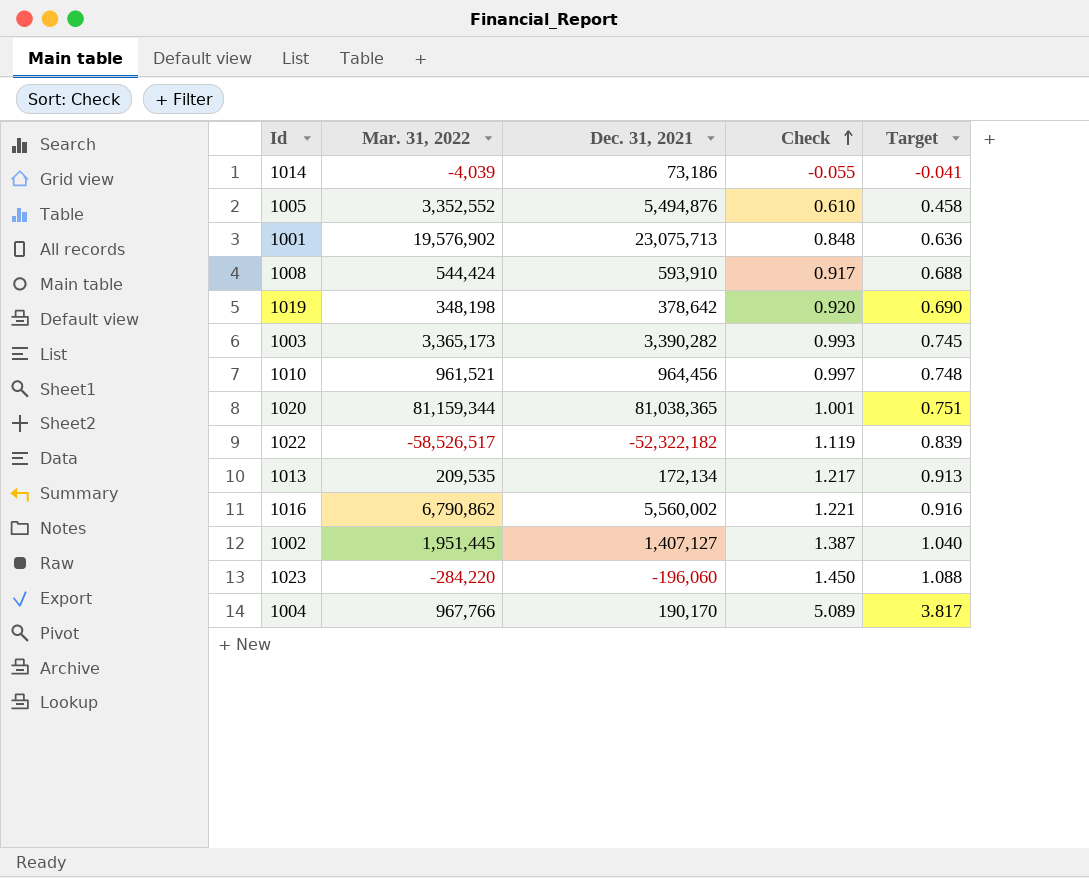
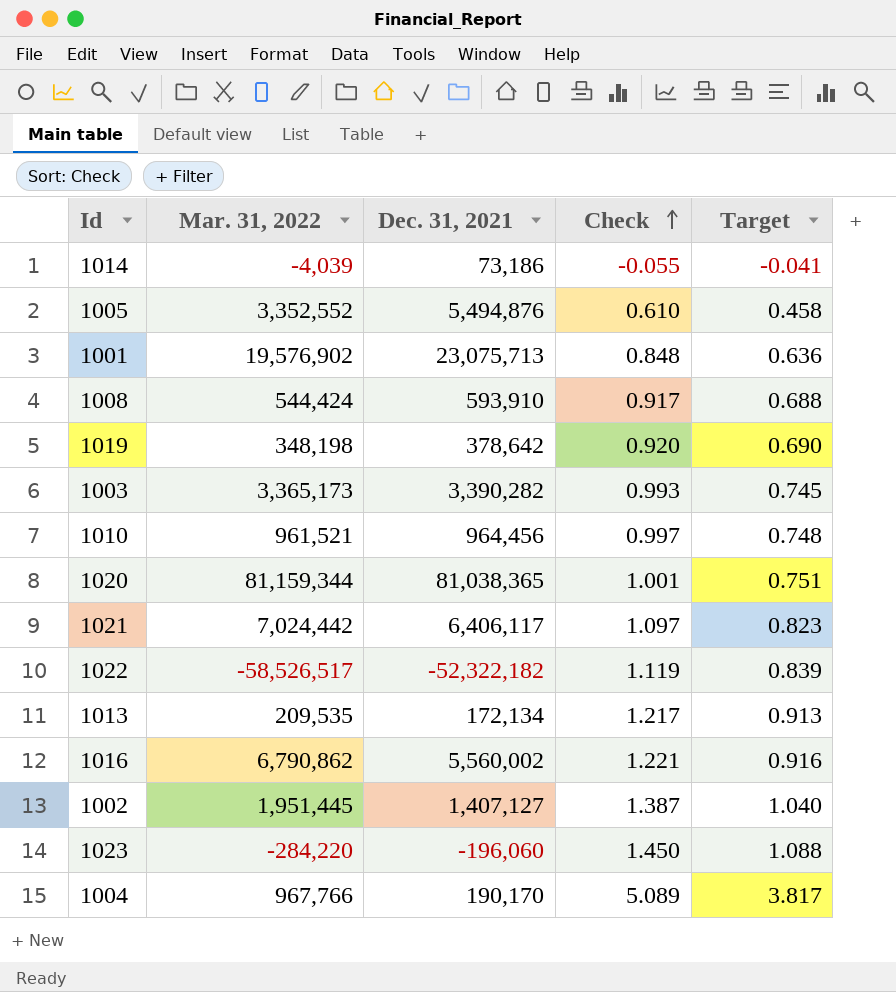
row 1021: none -> 7,024,442 | 6,406,117 | 1.097 | 0.823

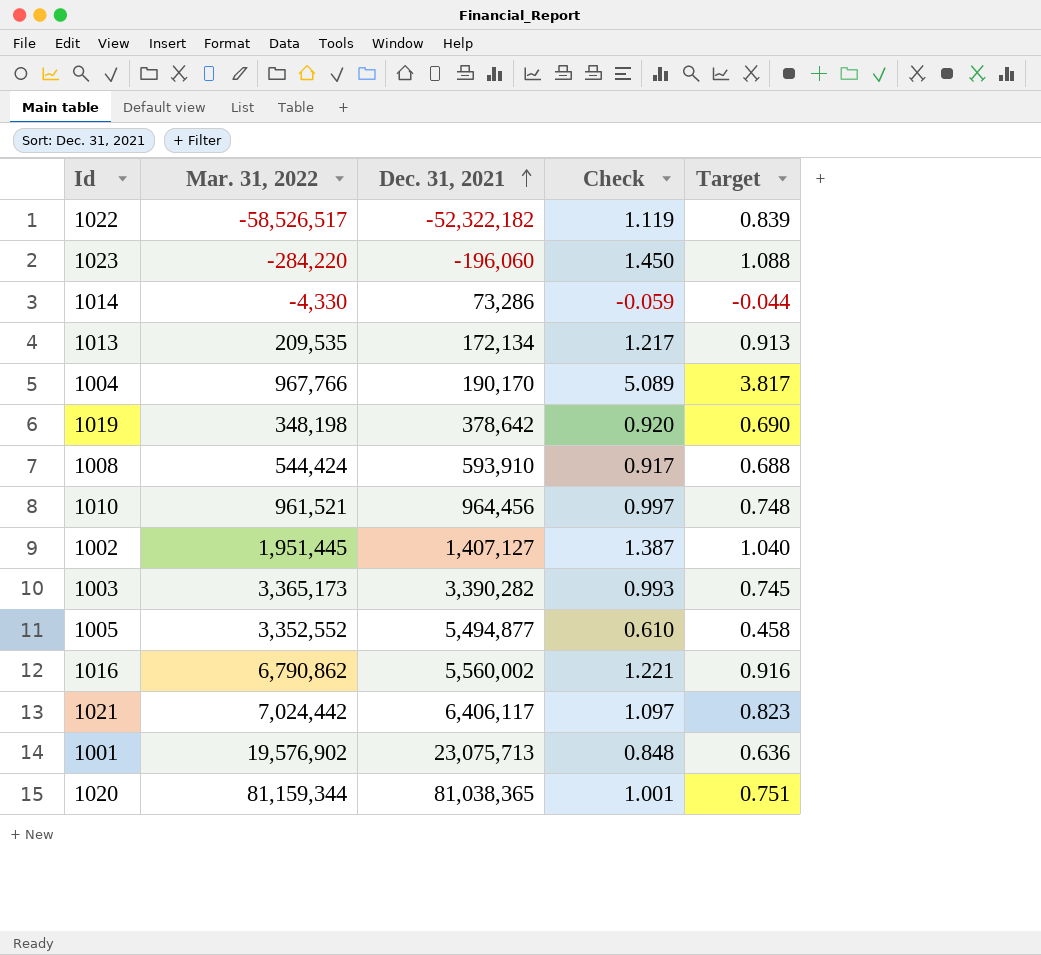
row order: Check ascending -> Dec. 31, 2021 ascending
1014 | Mar. 31, 2022: -4,039 -> -4,330
1014 | Dec. 31, 2021: 73,186 -> 73,286
1014 | Check: -0.055 -> -0.059
1014 | Target: -0.041 -> -0.044
1005 | Dec. 31, 2021: 5,494,876 -> 5,494,877

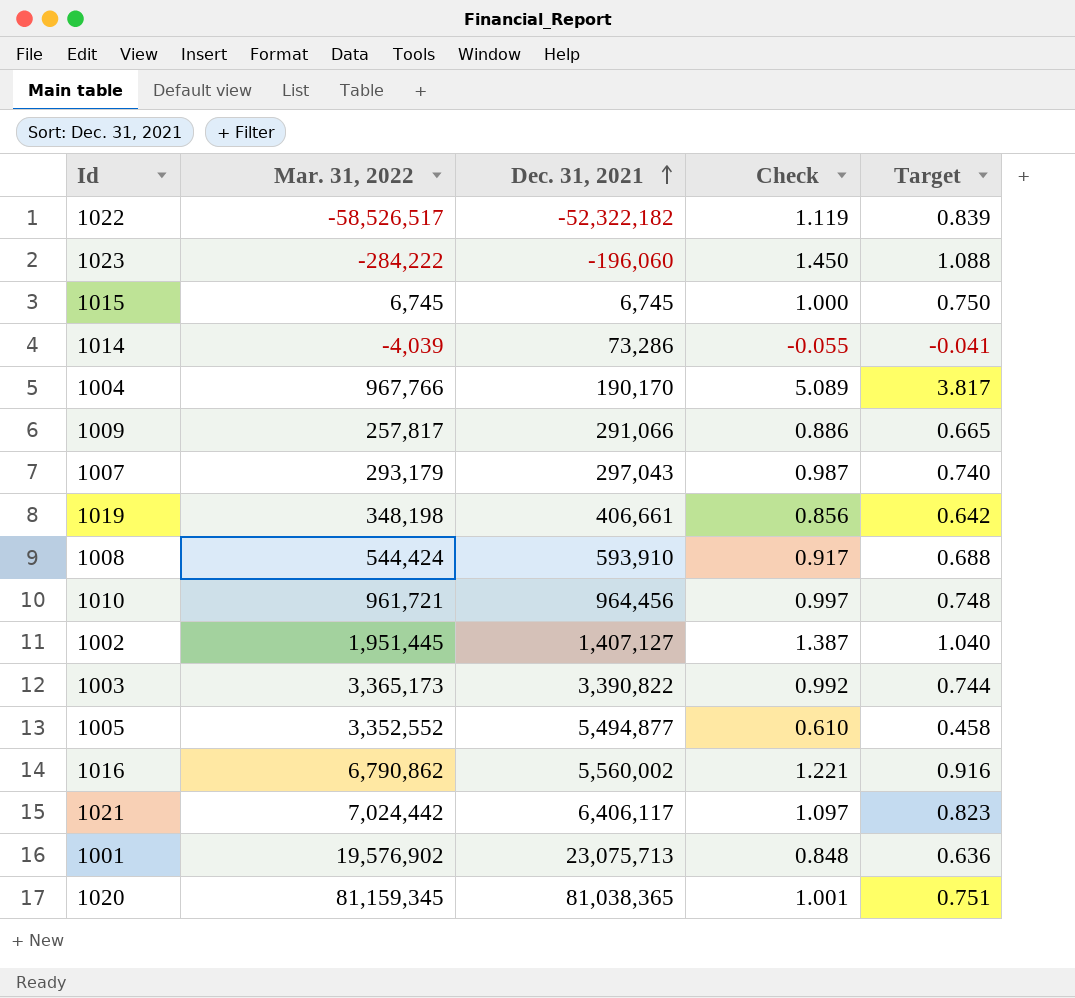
row 1013: 209,535 | 172,134 | 1.217 | 0.913 -> none
1023 | Mar. 31, 2022: -284,220 -> -284,222
row 1015: none -> 6,745 | 6,745 | 1.000 | 0.750
1014 | Mar. 31, 2022: -4,330 -> -4,039
1014 | Check: -0.059 -> -0.055
1014 | Target: -0.044 -> -0.041
row 1009: none -> 257,817 | 291,066 | 0.886 | 0.665
row 1007: none -> 293,179 | 297,043 | 0.987 | 0.740
1019 | Dec. 31, 2021: 378,642 -> 406,661
1019 | Check: 0.920 -> 0.856
1019 | Target: 0.690 -> 0.642
1010 | Mar. 31, 2022: 961,521 -> 961,721
1003 | Dec. 31, 2021: 3,390,282 -> 3,390,822
1003 | Check: 0.993 -> 0.992
1003 | Target: 0.745 -> 0.744
1020 | Mar. 31, 2022: 81,159,344 -> 81,159,345

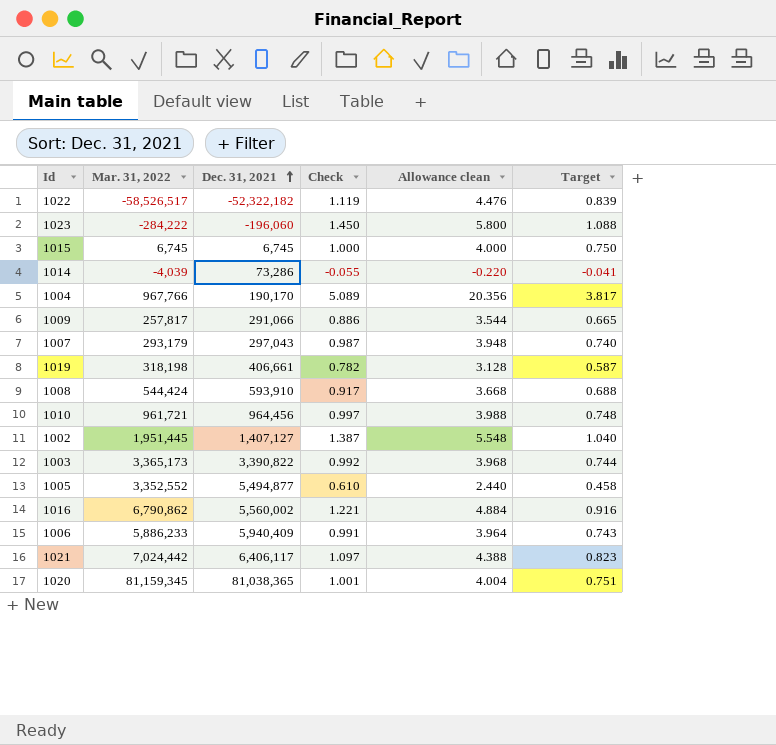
column Allowance clean | formula: none -> [Check] * 4
row 1001: 19,576,902 | 23,075,713 | 0.848 | 0.636 -> none
1019 | Mar. 31, 2022: 348,198 -> 318,198
1019 | Check: 0.856 -> 0.782
1019 | Target: 0.642 -> 0.587
row 1006: none -> 5,886,233 | 5,940,409 | 0.991 | 3.964 | 0.743

